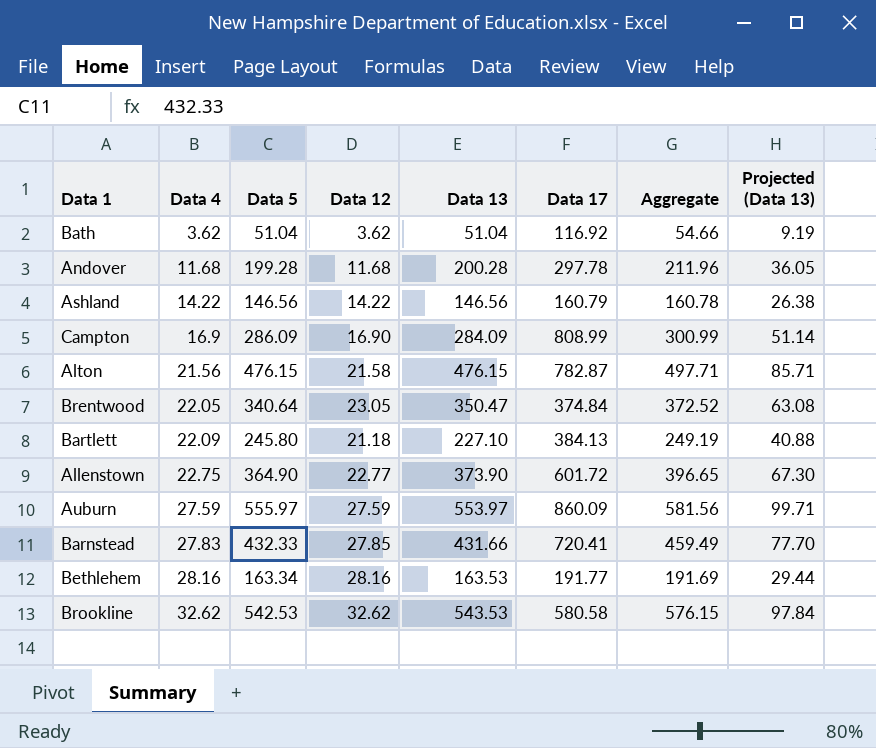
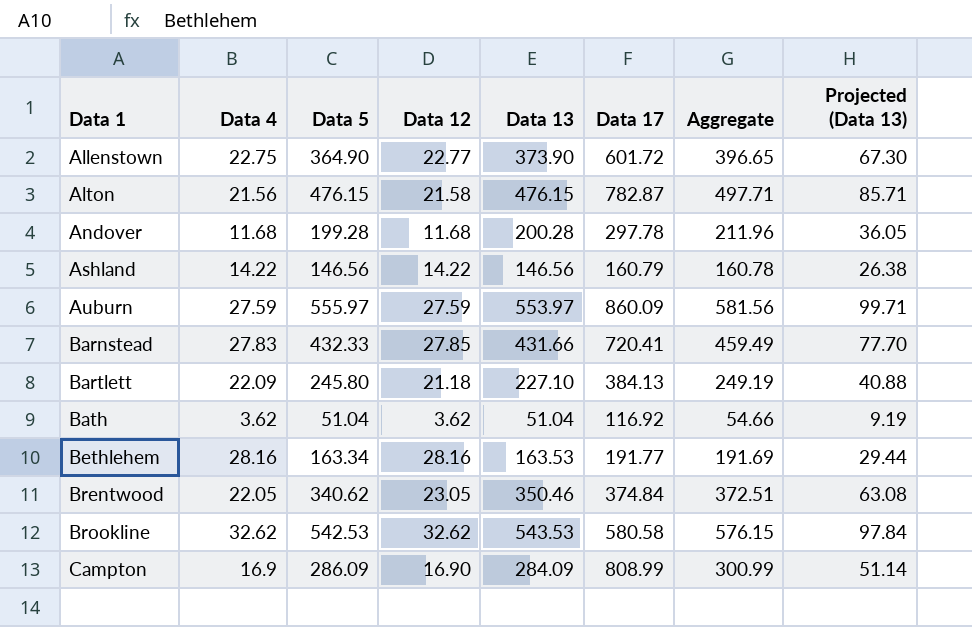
row order: Data 4 ascending -> Data 1 ascending
Brentwood | Data 5: 340.64 -> 340.62
Brentwood | Data 13: 350.47 -> 350.46
Brentwood | Aggregate: 372.52 -> 372.51

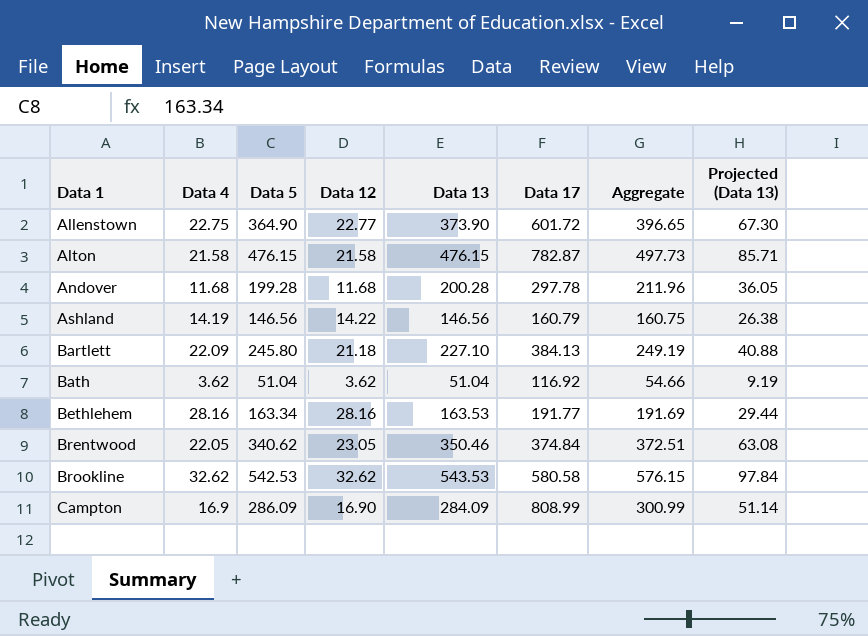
row Auburn: 27.59 | 555.97 | 27.59 | 553.97 | 860.09 | 581.56 | 99.71 -> none
row Barnstead: 27.83 | 432.33 | 27.85 | 431.66 | 720.41 | 459.49 | 77.70 -> none
Alton | Data 4: 21.56 -> 21.58
Alton | Aggregate: 497.71 -> 497.73
Ashland | Data 4: 14.22 -> 14.19
Ashland | Aggregate: 160.78 -> 160.75

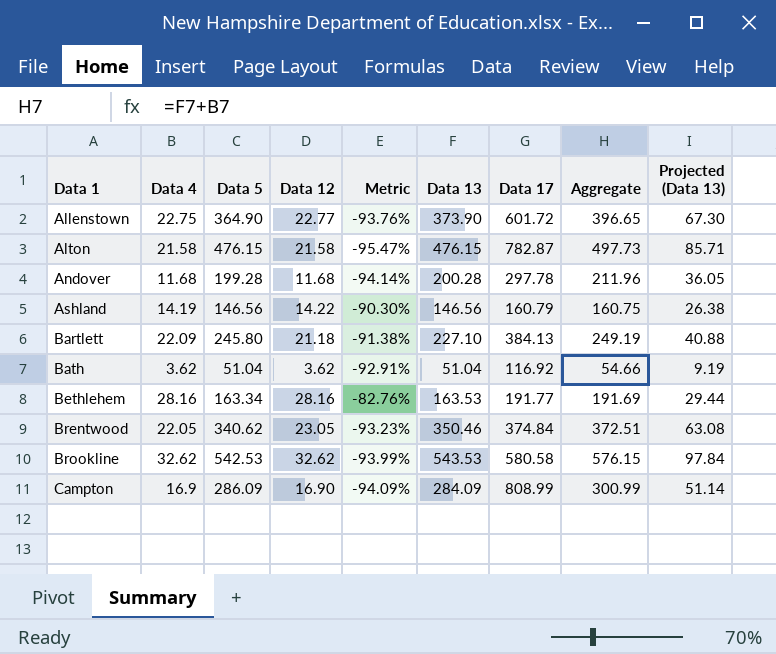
column Metric | formula: none -> ([Data 12] - [Data 5]) / [Data 5]

